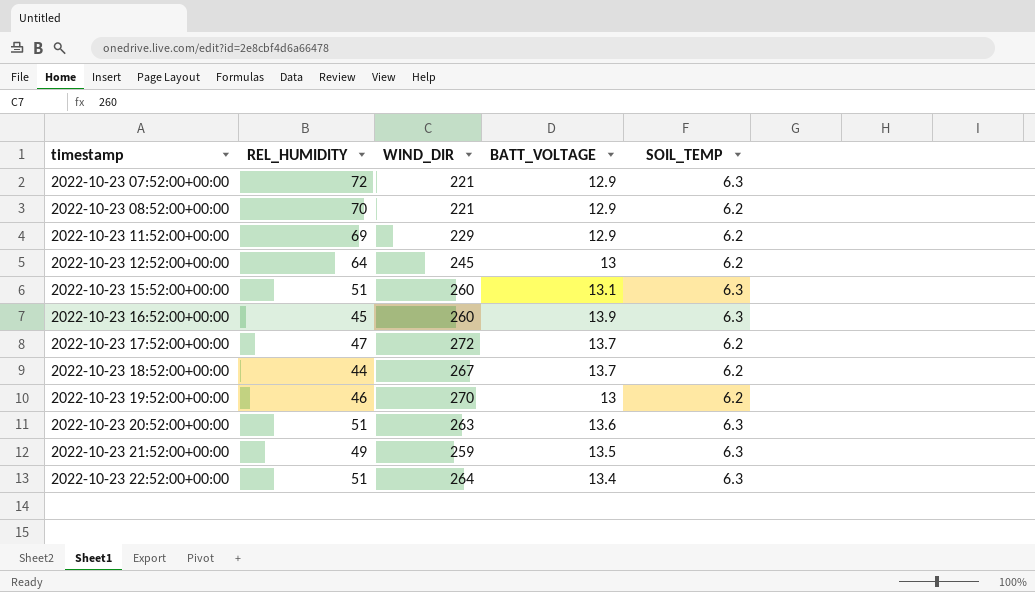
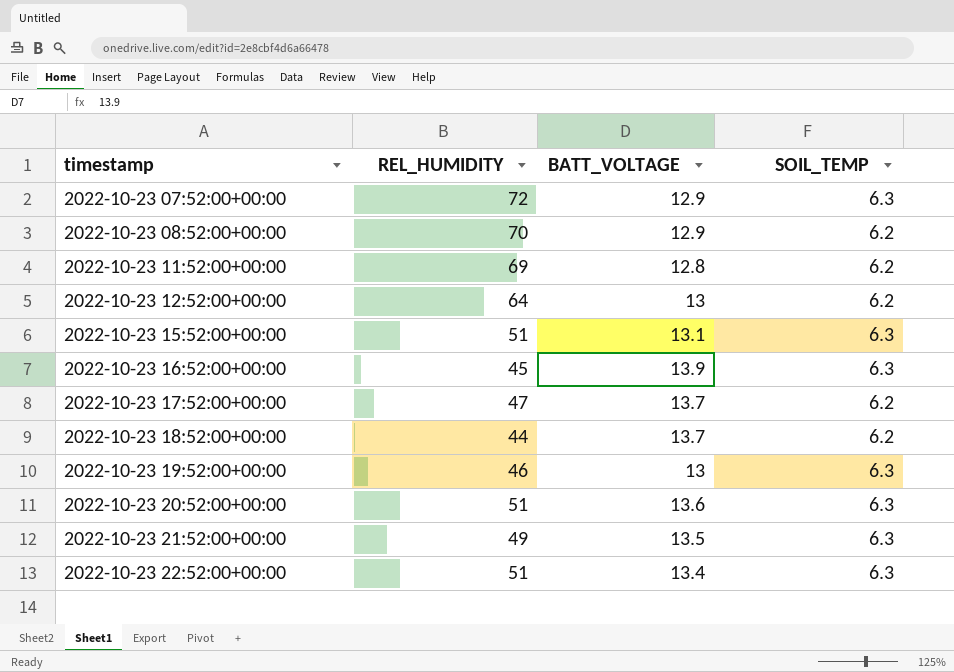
column WIND_DIR | position: 3 -> none
2022-10-23 11:52:00+00:00 | BATT_VOLTAGE: 12.9 -> 12.8
2022-10-23 19:52:00+00:00 | SOIL_TEMP: 6.2 -> 6.3

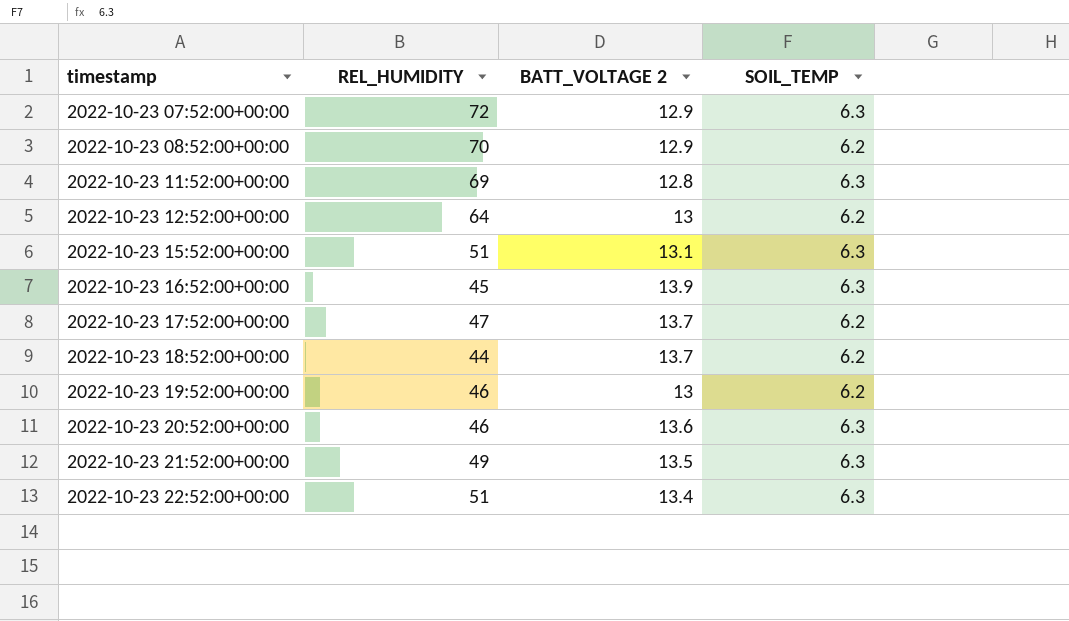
column name: BATT_VOLTAGE -> BATT_VOLTAGE 2
2022-10-23 11:52:00+00:00 | SOIL_TEMP: 6.2 -> 6.3
2022-10-23 19:52:00+00:00 | SOIL_TEMP: 6.3 -> 6.2
2022-10-23 20:52:00+00:00 | REL_HUMIDITY: 51 -> 46

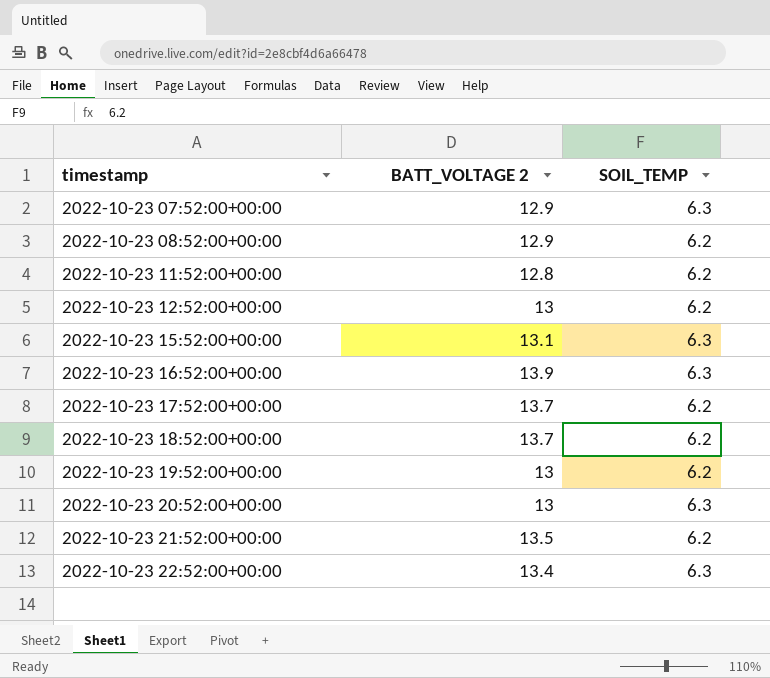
column REL_HUMIDITY | position: 2 -> none
2022-10-23 11:52:00+00:00 | SOIL_TEMP: 6.3 -> 6.2
2022-10-23 20:52:00+00:00 | BATT_VOLTAGE 2: 13.6 -> 13
2022-10-23 21:52:00+00:00 | SOIL_TEMP: 6.3 -> 6.2

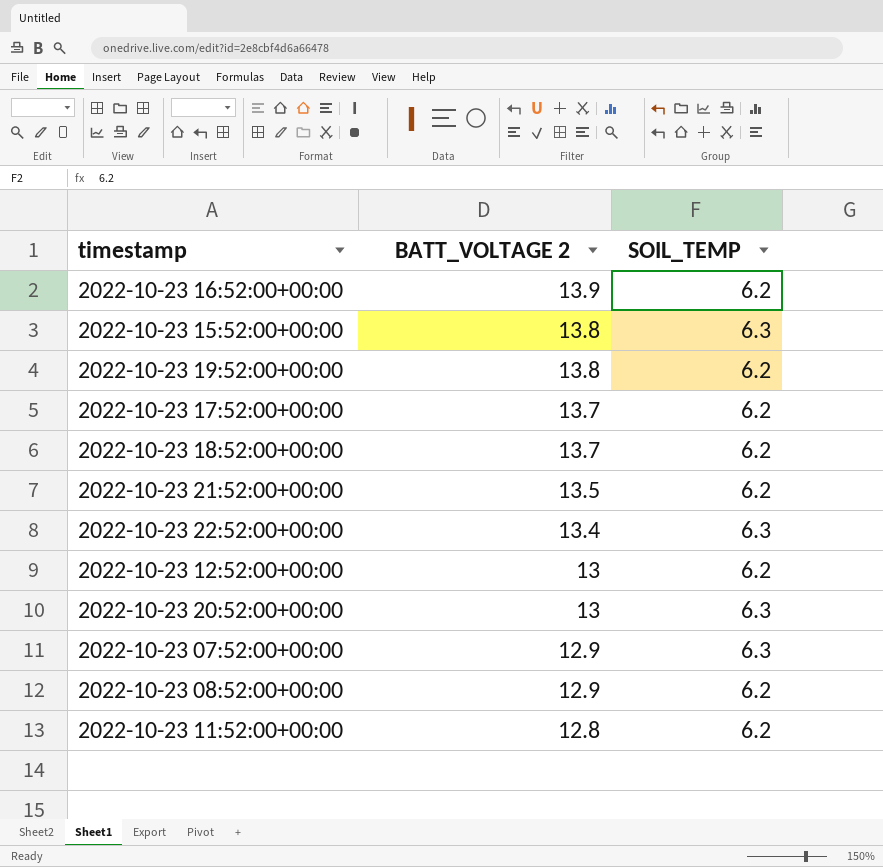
row order: timestamp ascending -> BATT_VOLTAGE 2 descending
2022-10-23 16:52:00+00:00 | SOIL_TEMP: 6.3 -> 6.2
2022-10-23 15:52:00+00:00 | BATT_VOLTAGE 2: 13.1 -> 13.8
2022-10-23 19:52:00+00:00 | BATT_VOLTAGE 2: 13 -> 13.8

